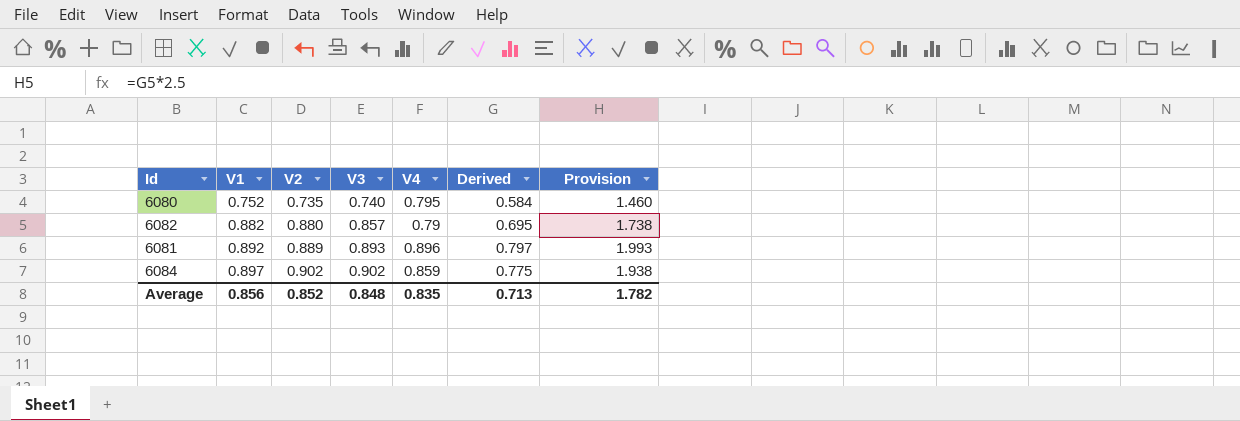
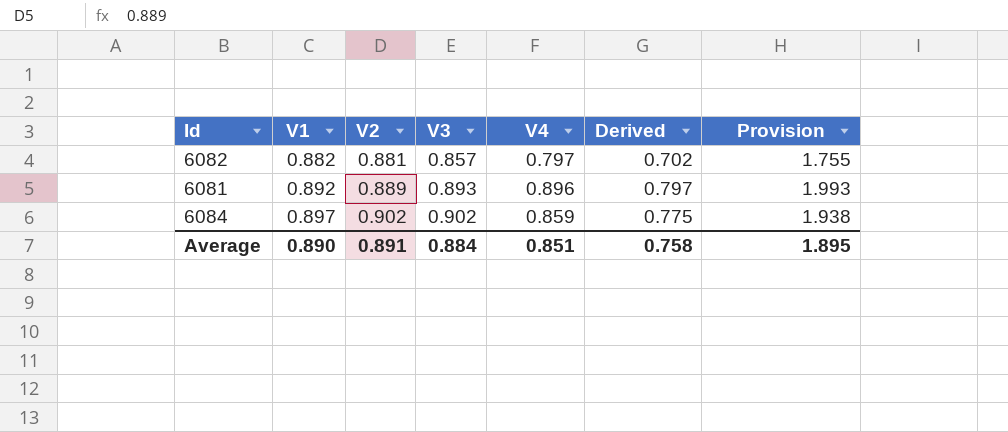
row 6080: 0.752 | 0.735 | 0.740 | 0.795 | 0.584 | 1.460 -> none
6082 | V2: 0.880 -> 0.881
6082 | V4: 0.79 -> 0.797
6082 | Derived: 0.695 -> 0.702
6082 | Provision: 1.738 -> 1.755
Average | V1: 0.856 -> 0.890
Average | V2: 0.852 -> 0.891
Average | V3: 0.848 -> 0.884
Average | V4: 0.835 -> 0.851
Average | Derived: 0.713 -> 0.758
Average | Provision: 1.782 -> 1.895

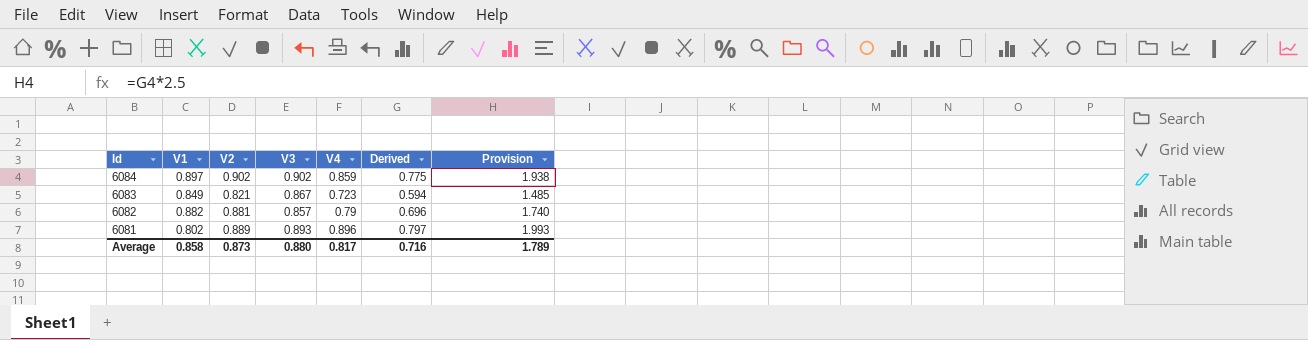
row order: V1 ascending -> Id descending
row 6083: none -> 0.849 | 0.821 | 0.867 | 0.723 | 0.594 | 1.485
6082 | V4: 0.797 -> 0.79
6082 | Derived: 0.702 -> 0.696
6082 | Provision: 1.755 -> 1.740
6081 | V1: 0.892 -> 0.802
Average | V1: 0.890 -> 0.858
Average | V2: 0.891 -> 0.873
Average | V3: 0.884 -> 0.880
Average | V4: 0.851 -> 0.817
Average | Derived: 0.758 -> 0.716
Average | Provision: 1.895 -> 1.789

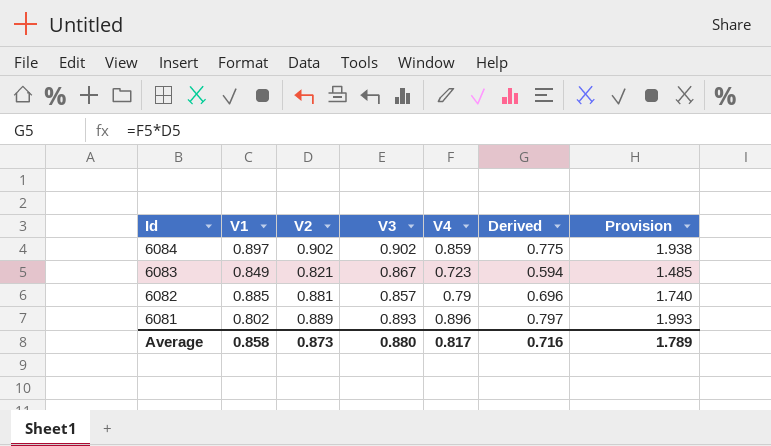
6082 | V1: 0.882 -> 0.885

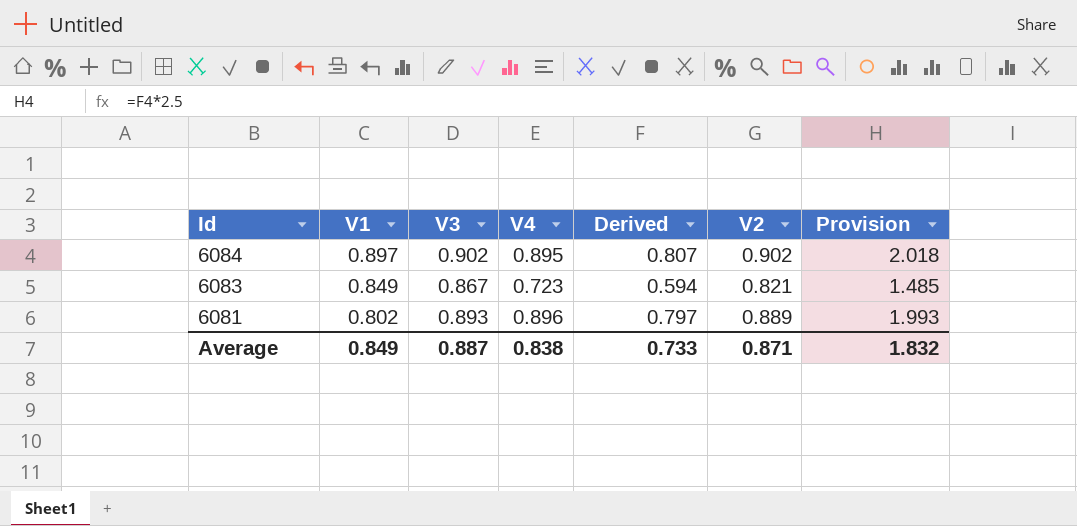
column V2 | position: 3 -> 6
row 6082: 0.885 | 0.881 | 0.857 | 0.79 | 0.696 | 1.740 -> none
6084 | V4: 0.859 -> 0.895
6084 | Derived: 0.775 -> 0.807
6084 | Provision: 1.938 -> 2.018
Average | V1: 0.858 -> 0.849
Average | V3: 0.880 -> 0.887
Average | V4: 0.817 -> 0.838
Average | Derived: 0.716 -> 0.733
Average | V2: 0.873 -> 0.871
Average | Provision: 1.789 -> 1.832

